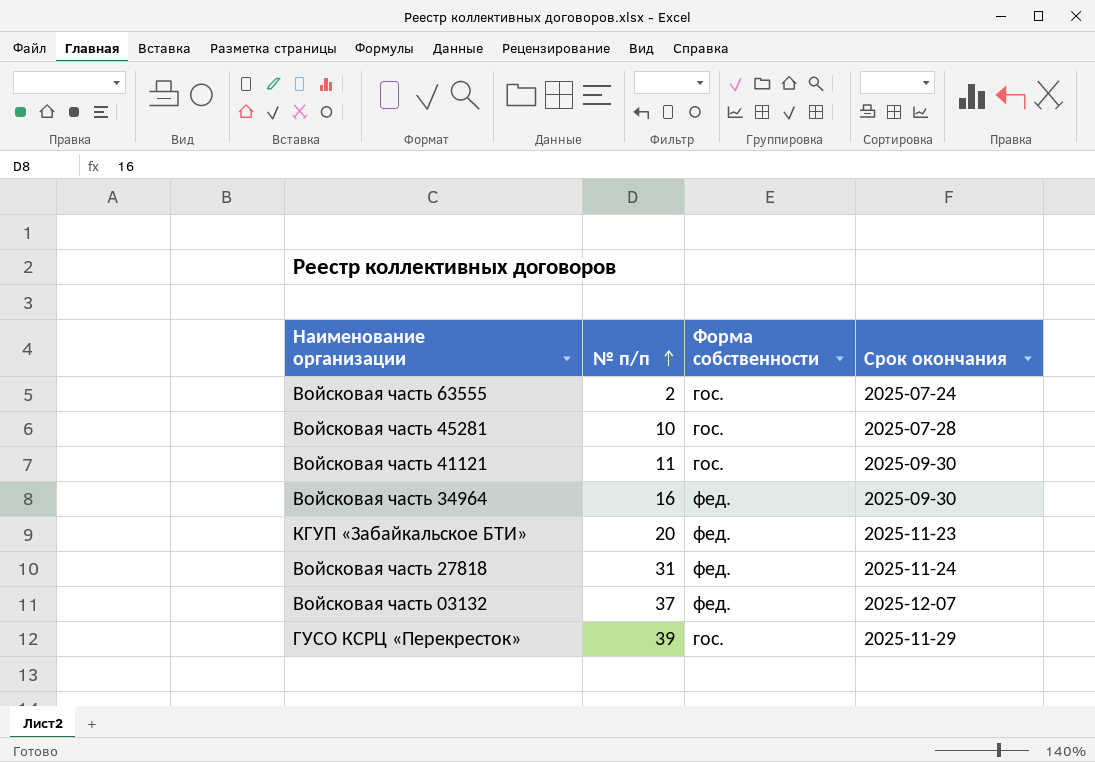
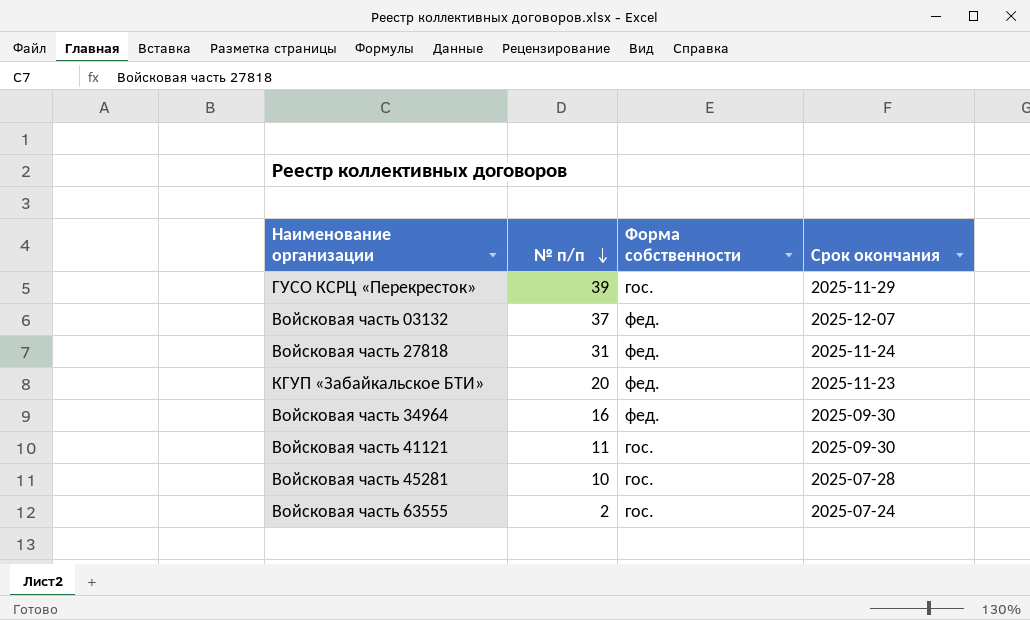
row order: № п/п ascending -> № п/п descending

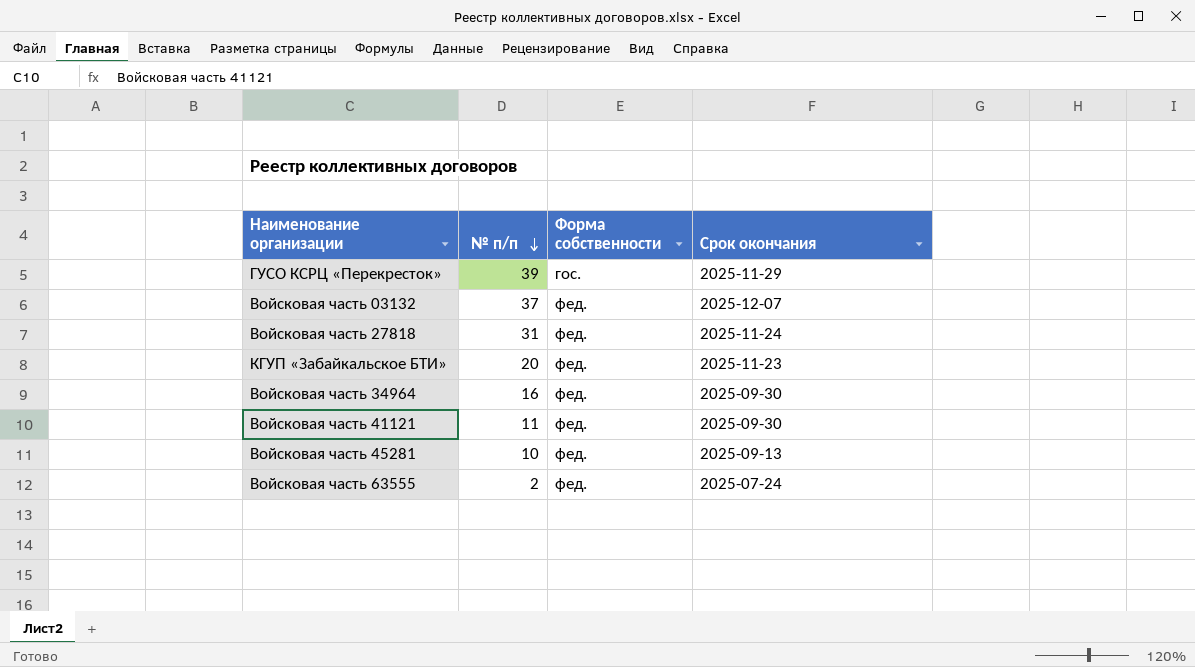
Войсковая часть 41121 | Форма собственности: гос. -> фед.
Войсковая часть 45281 | Форма собственности: гос. -> фед.
Войсковая часть 45281 | Срок окончания: 2025-07-28 -> 2025-09-13
Войсковая часть 63555 | Форма собственности: гос. -> фед.

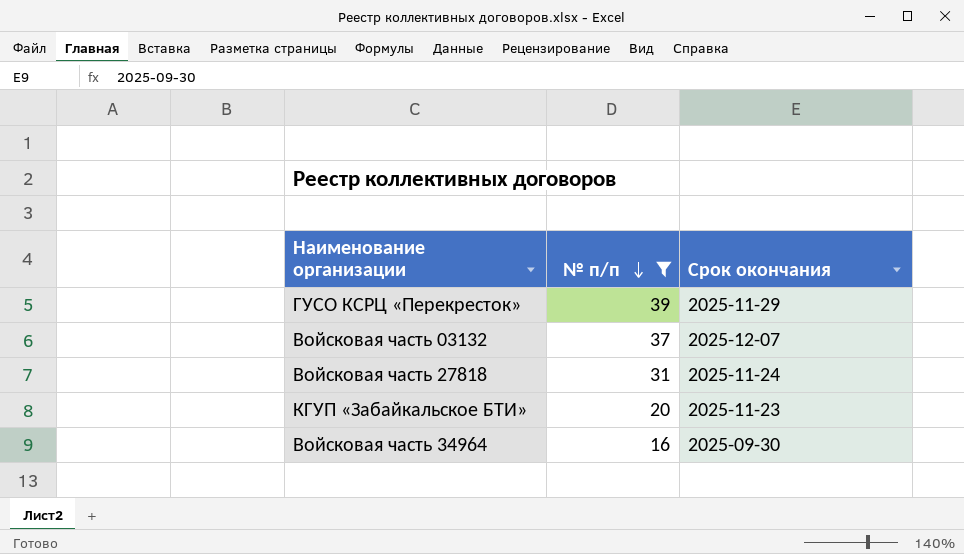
filter: none -> № п/п >= 16
column Форма собственности | position: 3 -> none

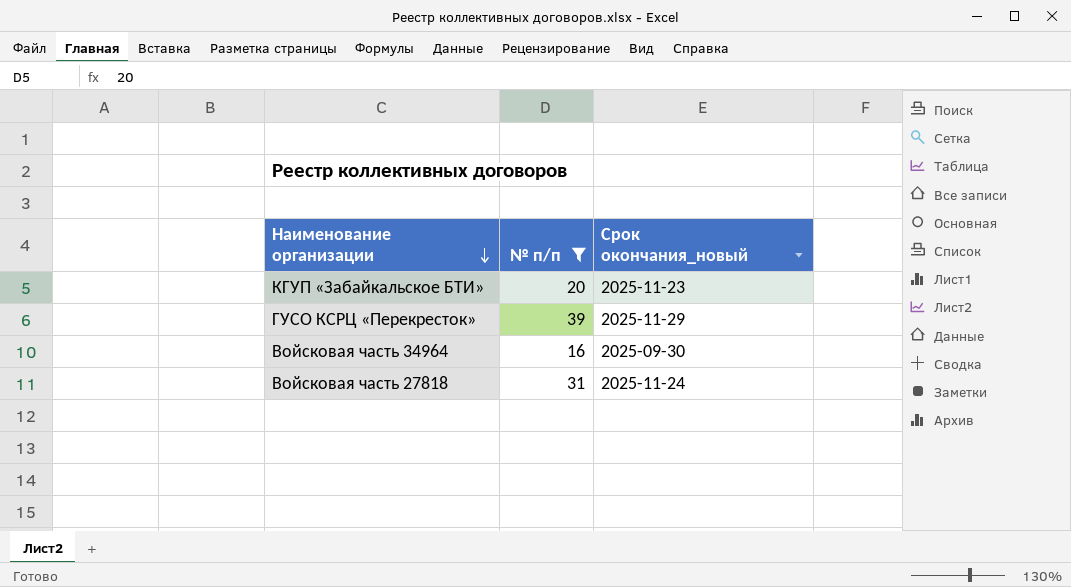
row order: № п/п descending -> Наименование организации descending
column name: Срок окончания -> Срок окончания_новый
row Войсковая часть 03132: 37 | 2025-12-07 -> none

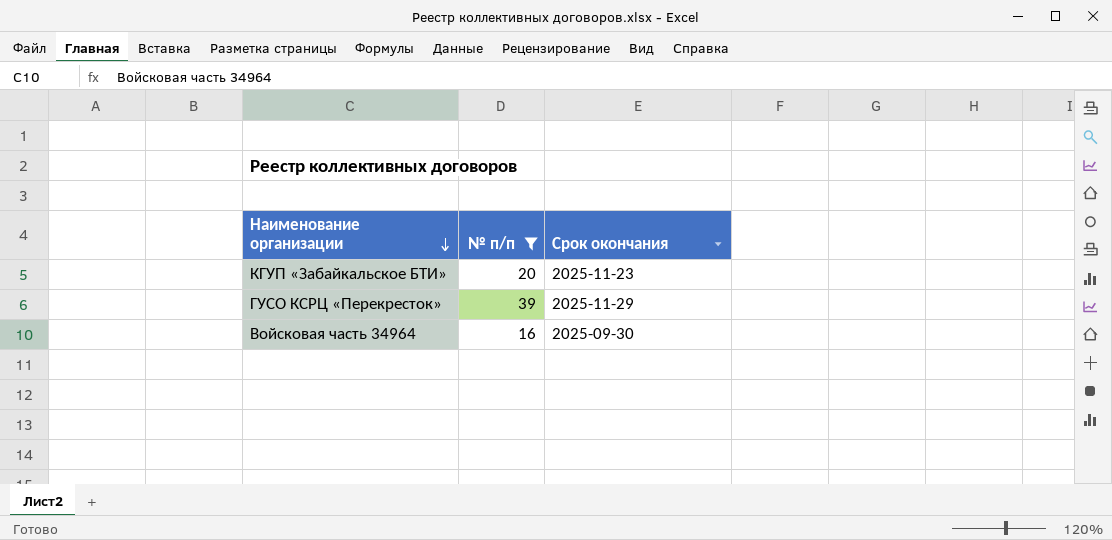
column name: Срок окончания_новый -> Срок окончания
row Войсковая часть 27818: 31 | 2025-11-24 -> none

